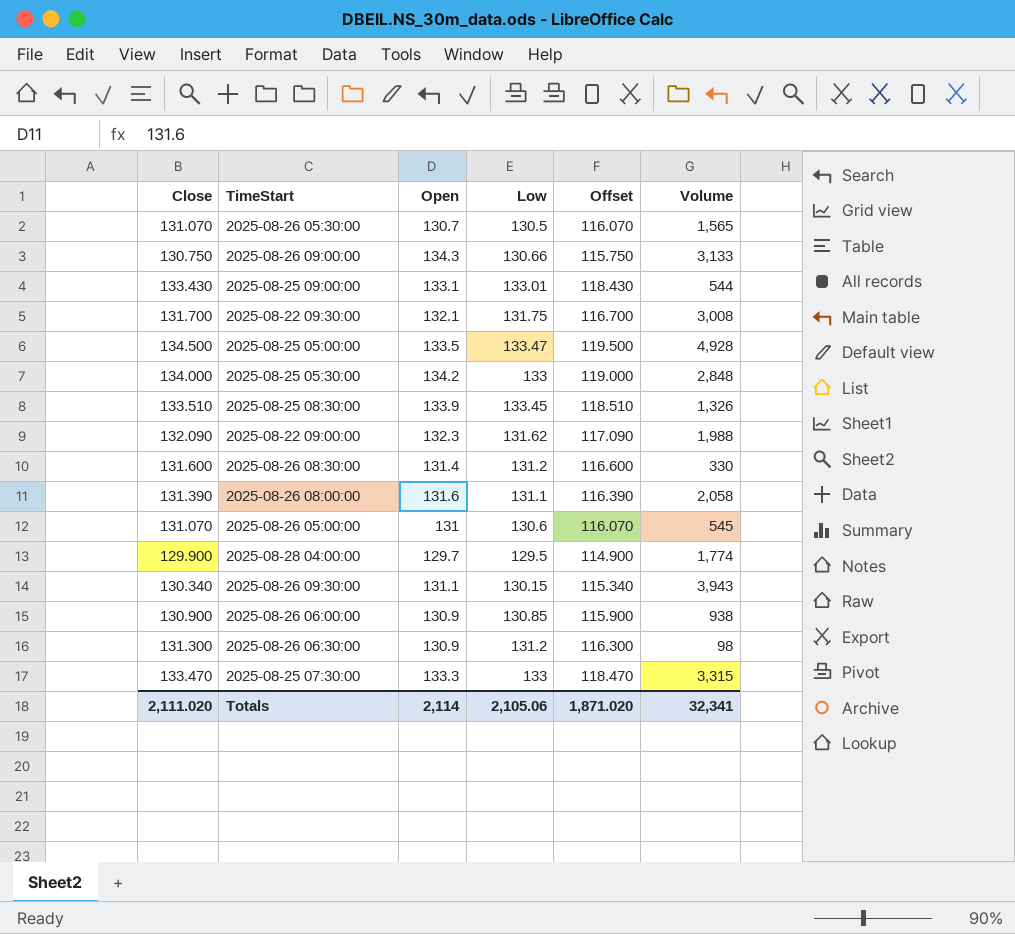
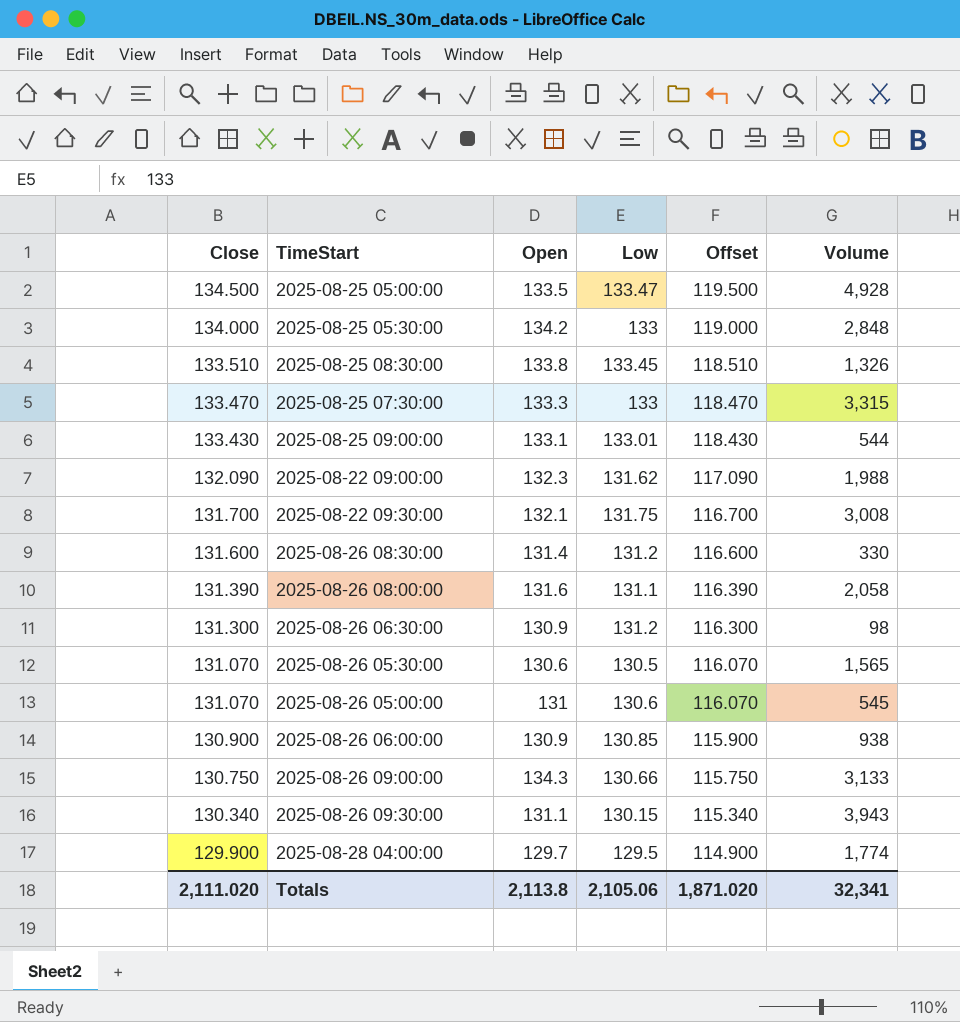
row order: none -> Close descending
2025-08-25 08:30:00 | Open: 133.9 -> 133.8
2025-08-26 05:30:00 | Open: 130.7 -> 130.6
Totals | Open: 2,114 -> 2,113.8

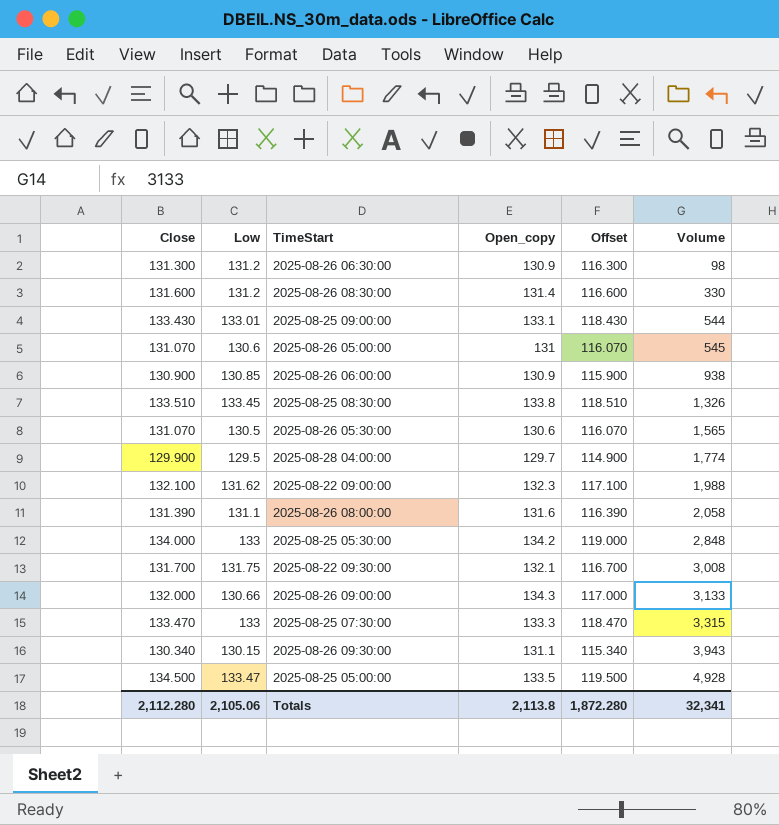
row order: Close descending -> Volume ascending
column Low | position: 4 -> 2
column name: Open -> Open_copy
2025-08-22 09:00:00 | Close: 132.090 -> 132.100
2025-08-22 09:00:00 | Offset: 117.090 -> 117.100
2025-08-26 09:00:00 | Close: 130.750 -> 132.000
2025-08-26 09:00:00 | Offset: 115.750 -> 117.000
Totals | Close: 2,111.020 -> 2,112.280
Totals | Offset: 1,871.020 -> 1,872.280

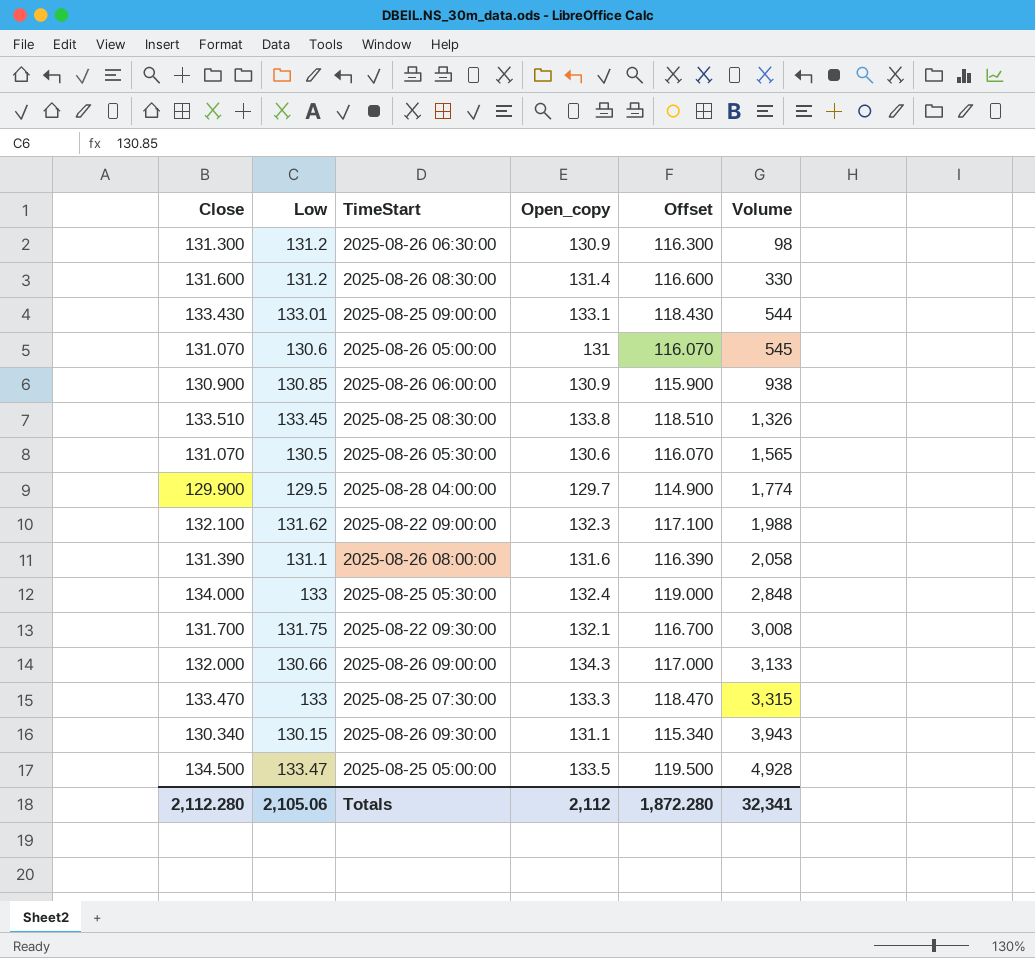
2025-08-25 05:30:00 | Open_copy: 134.2 -> 132.4
Totals | Open_copy: 2,113.8 -> 2,112

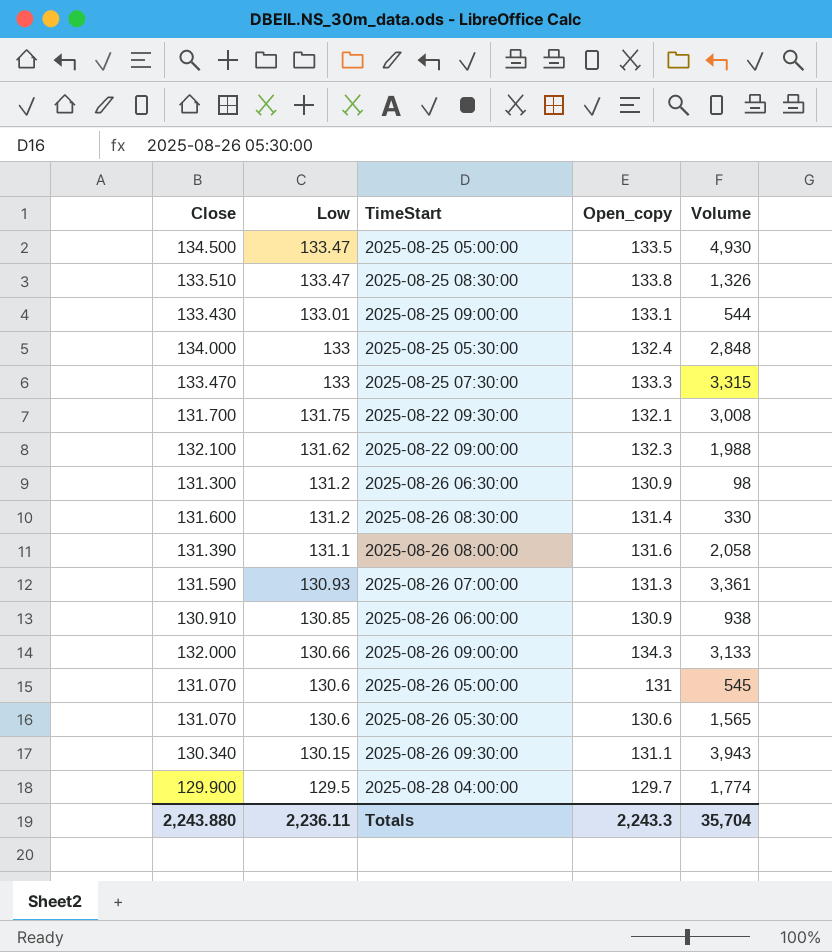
row order: Volume ascending -> Low descending
column Offset | formula: [Close] - 15 -> none
2025-08-25 05:00:00 | Volume: 4,928 -> 4,930
2025-08-25 08:30:00 | Low: 133.45 -> 133.47
row 2025-08-26 07:00:00: none -> 131.590 | 130.93 | 131.3 | 3,361
2025-08-26 06:00:00 | Close: 130.900 -> 130.910
2025-08-26 05:30:00 | Low: 130.5 -> 130.6
Totals | Close: 2,112.280 -> 2,243.880
Totals | Low: 2,105.06 -> 2,236.11
Totals | Open_copy: 2,112 -> 2,243.3
Totals | Volume: 32,341 -> 35,704

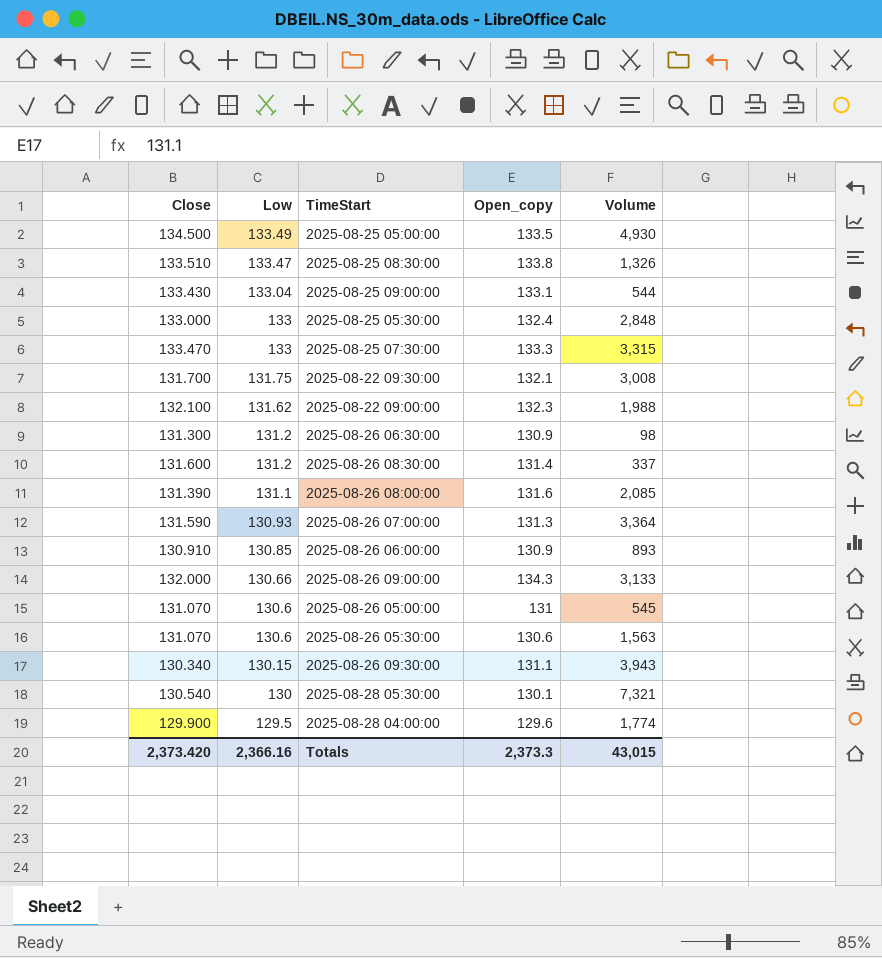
2025-08-25 05:00:00 | Low: 133.47 -> 133.49
2025-08-25 09:00:00 | Low: 133.01 -> 133.04
2025-08-25 05:30:00 | Close: 134.000 -> 133.000
2025-08-26 08:30:00 | Volume: 330 -> 337
2025-08-26 08:00:00 | Volume: 2,058 -> 2,085
2025-08-26 07:00:00 | Volume: 3,361 -> 3,364
2025-08-26 06:00:00 | Volume: 938 -> 893
2025-08-26 05:30:00 | Volume: 1,565 -> 1,563
row 2025-08-28 05:30:00: none -> 130.540 | 130 | 130.1 | 7,321
2025-08-28 04:00:00 | Open_copy: 129.7 -> 129.6
Totals | Close: 2,243.880 -> 2,373.420
Totals | Low: 2,236.11 -> 2,366.16
Totals | Open_copy: 2,243.3 -> 2,373.3
Totals | Volume: 35,704 -> 43,015

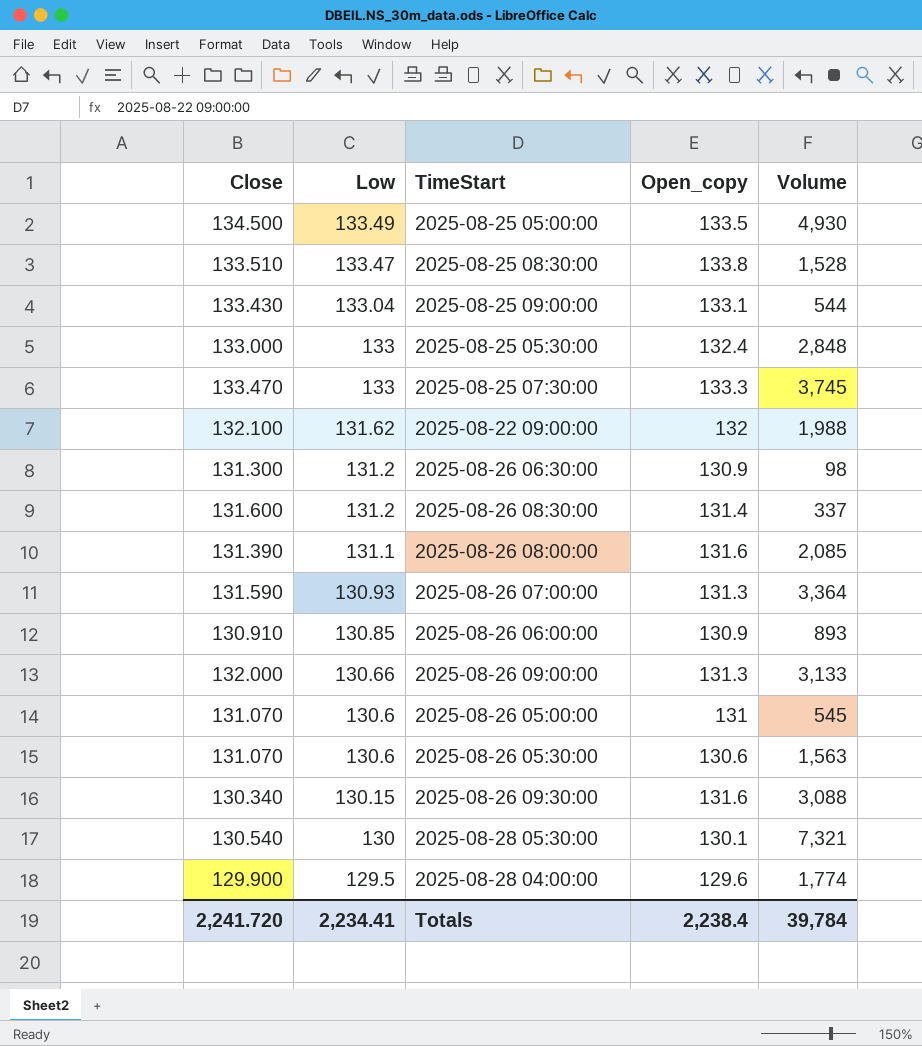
row 2025-08-22 09:30:00: 131.700 | 131.75 | 132.1 | 3,008 -> none
2025-08-25 08:30:00 | Volume: 1,326 -> 1,528
2025-08-25 07:30:00 | Volume: 3,315 -> 3,745
2025-08-22 09:00:00 | Open_copy: 132.3 -> 132
2025-08-26 09:00:00 | Open_copy: 134.3 -> 131.3
2025-08-26 09:30:00 | Open_copy: 131.1 -> 131.6
2025-08-26 09:30:00 | Volume: 3,943 -> 3,088
Totals | Close: 2,373.420 -> 2,241.720
Totals | Low: 2,366.16 -> 2,234.41
Totals | Open_copy: 2,373.3 -> 2,238.4
Totals | Volume: 43,015 -> 39,784

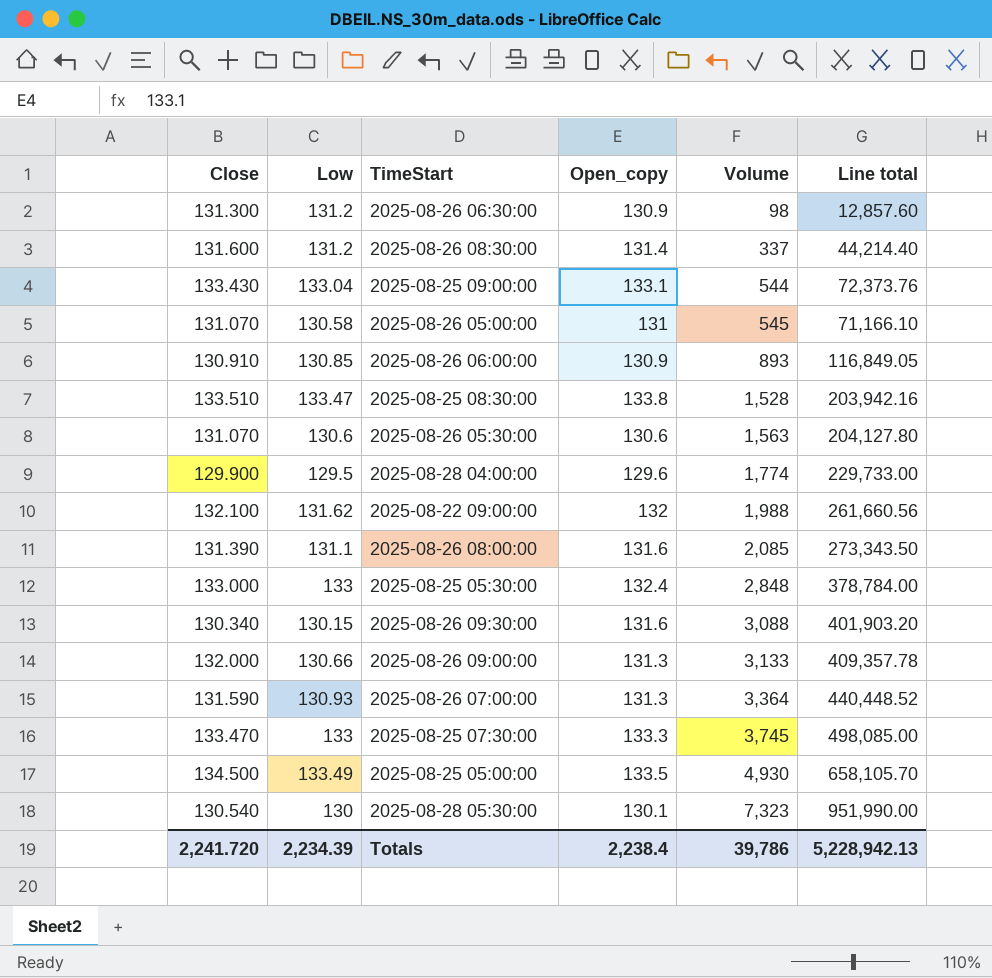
row order: Low descending -> Volume ascending
column Line total | formula: none -> [Low] * [Volume]
2025-08-26 05:00:00 | Low: 130.6 -> 130.58
2025-08-28 05:30:00 | Volume: 7,321 -> 7,323
Totals | Low: 2,234.41 -> 2,234.39
Totals | Volume: 39,784 -> 39,786

